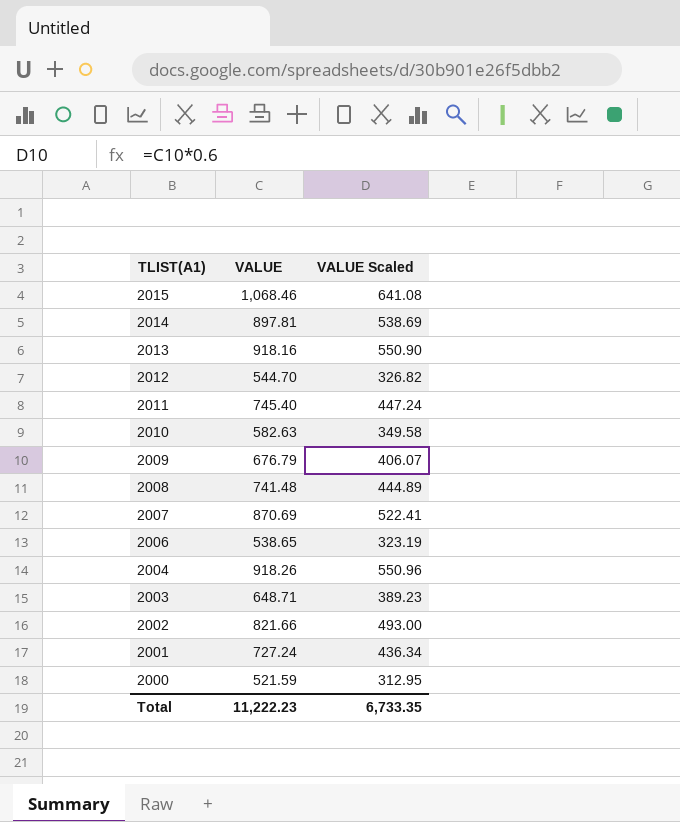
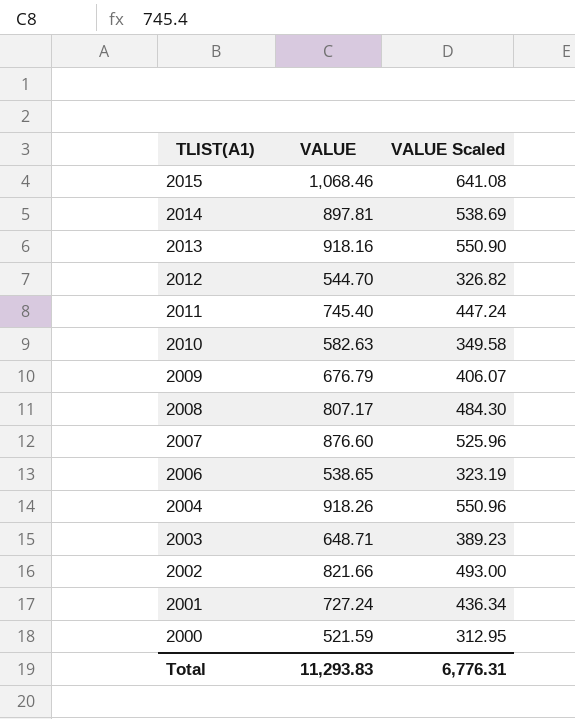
2008 | VALUE: 741.48 -> 807.17
2008 | VALUE Scaled: 444.89 -> 484.30
2007 | VALUE: 870.69 -> 876.60
2007 | VALUE Scaled: 522.41 -> 525.96
Total | VALUE: 11,222.23 -> 11,293.83
Total | VALUE Scaled: 6,733.35 -> 6,776.31

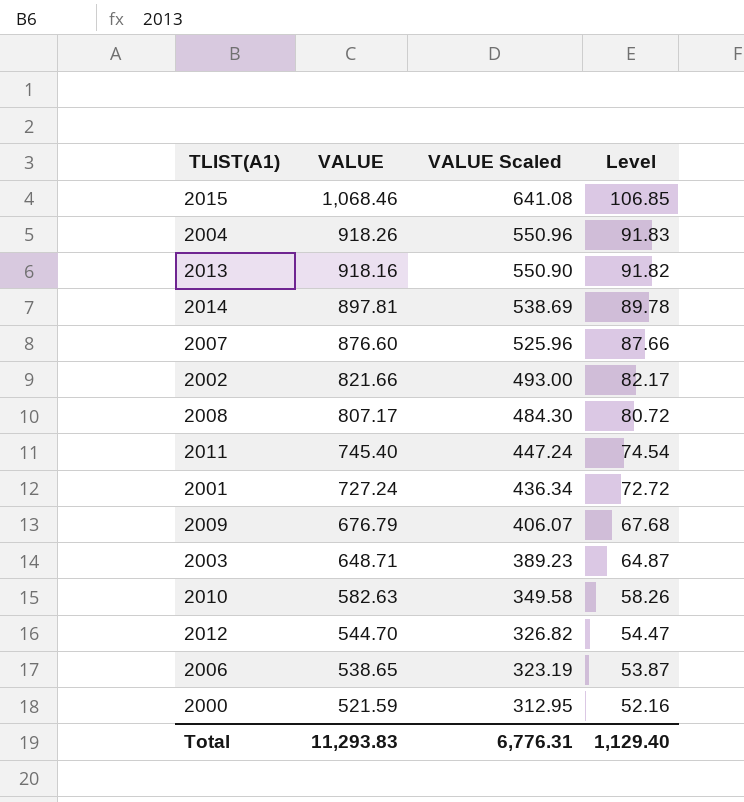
row order: TLIST(A1) descending -> VALUE descending
column Level | formula: none -> [VALUE] * 0.1

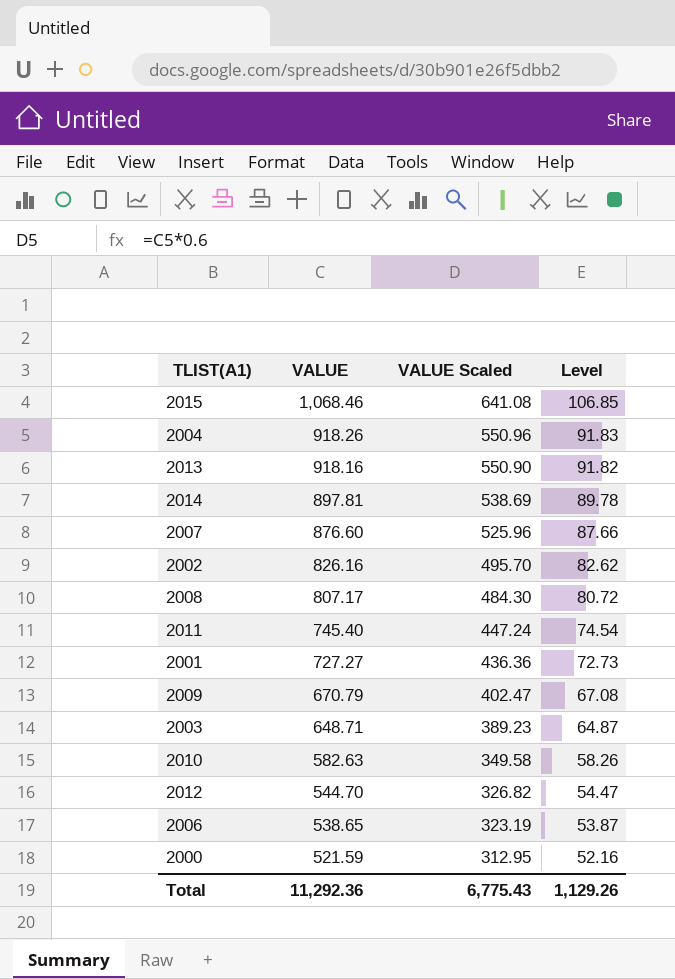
2002 | VALUE: 821.66 -> 826.16
2002 | VALUE Scaled: 493.00 -> 495.70
2002 | Level: 82.17 -> 82.62
2001 | VALUE: 727.24 -> 727.27
2001 | VALUE Scaled: 436.34 -> 436.36
2001 | Level: 72.72 -> 72.73
2009 | VALUE: 676.79 -> 670.79
2009 | VALUE Scaled: 406.07 -> 402.47
2009 | Level: 67.68 -> 67.08
Total | VALUE: 11,293.83 -> 11,292.36
Total | VALUE Scaled: 6,776.31 -> 6,775.43
Total | Level: 1,129.40 -> 1,129.26

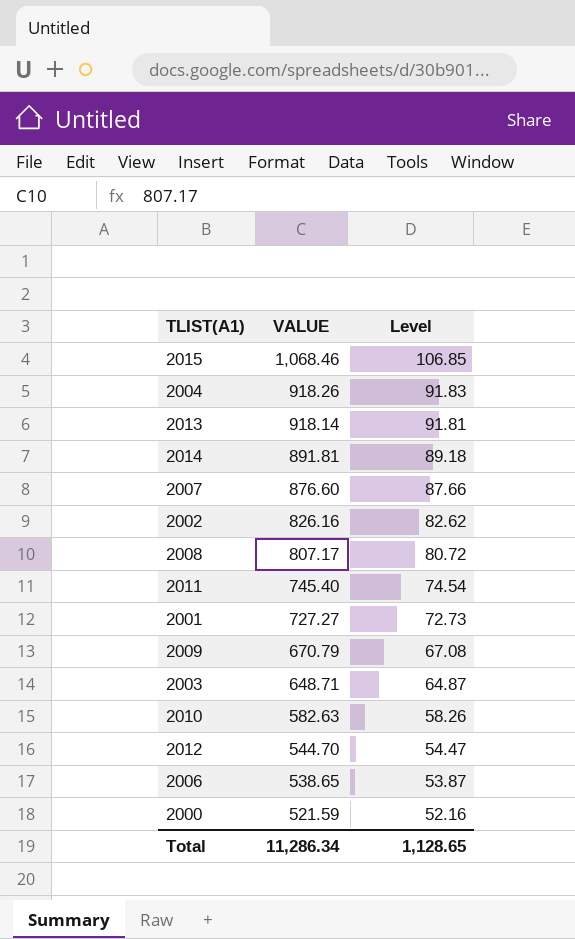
column VALUE Scaled | formula: [VALUE] * 0.6 -> none
2013 | VALUE: 918.16 -> 918.14
2013 | Level: 91.82 -> 91.81
2014 | VALUE: 897.81 -> 891.81
2014 | Level: 89.78 -> 89.18
Total | VALUE: 11,292.36 -> 11,286.34
Total | Level: 1,129.26 -> 1,128.65

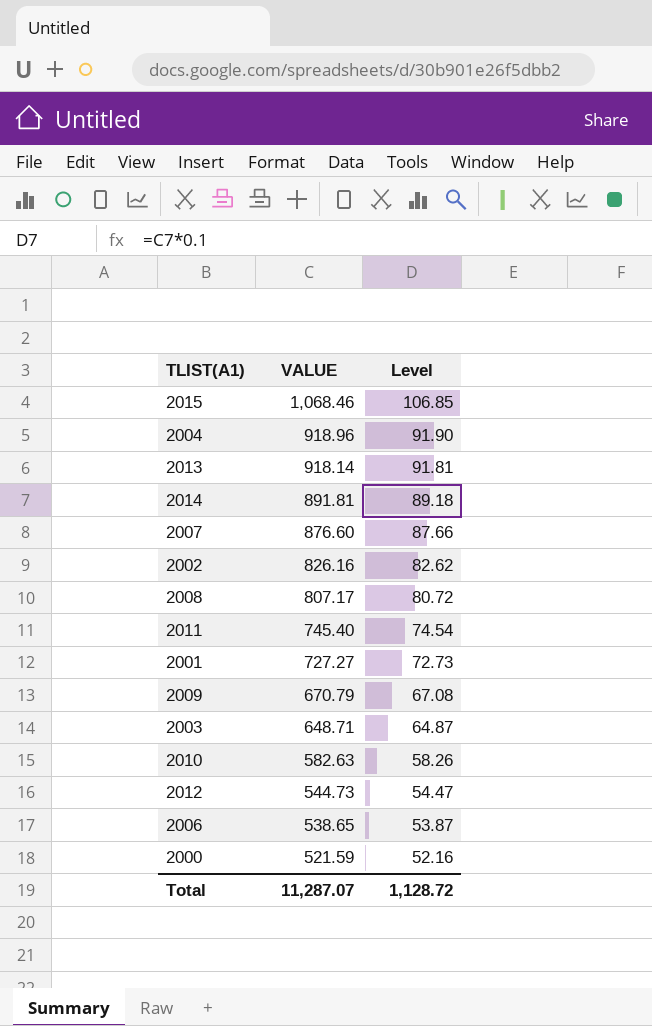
2004 | VALUE: 918.26 -> 918.96
2004 | Level: 91.83 -> 91.90
2012 | VALUE: 544.70 -> 544.73
Total | VALUE: 11,286.34 -> 11,287.07
Total | Level: 1,128.65 -> 1,128.72

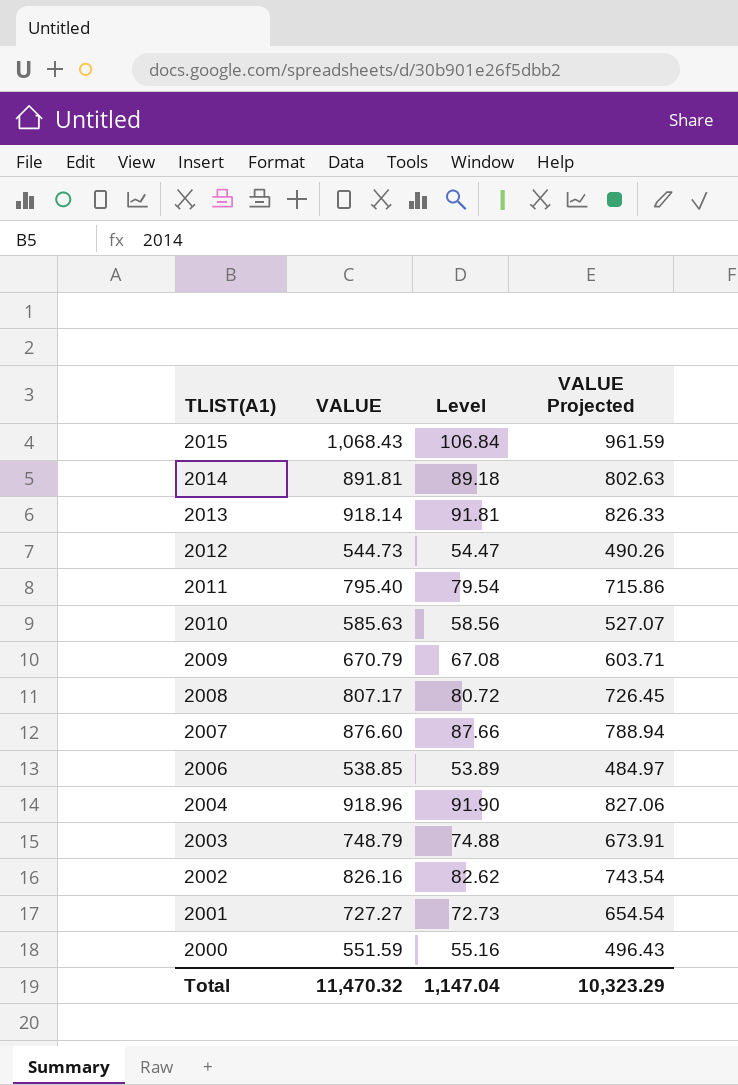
row order: VALUE descending -> TLIST(A1) descending
column VALUE Projected | formula: none -> [VALUE] * 0.9
2015 | VALUE: 1,068.46 -> 1,068.43
2015 | Level: 106.85 -> 106.84
2011 | VALUE: 745.40 -> 795.40
2011 | Level: 74.54 -> 79.54
2010 | VALUE: 582.63 -> 585.63
2010 | Level: 58.26 -> 58.56
2006 | VALUE: 538.65 -> 538.85
2006 | Level: 53.87 -> 53.89
2003 | VALUE: 648.71 -> 748.79
2003 | Level: 64.87 -> 74.88
2000 | VALUE: 521.59 -> 551.59
2000 | Level: 52.16 -> 55.16
Total | VALUE: 11,287.07 -> 11,470.32
Total | Level: 1,128.72 -> 1,147.04

